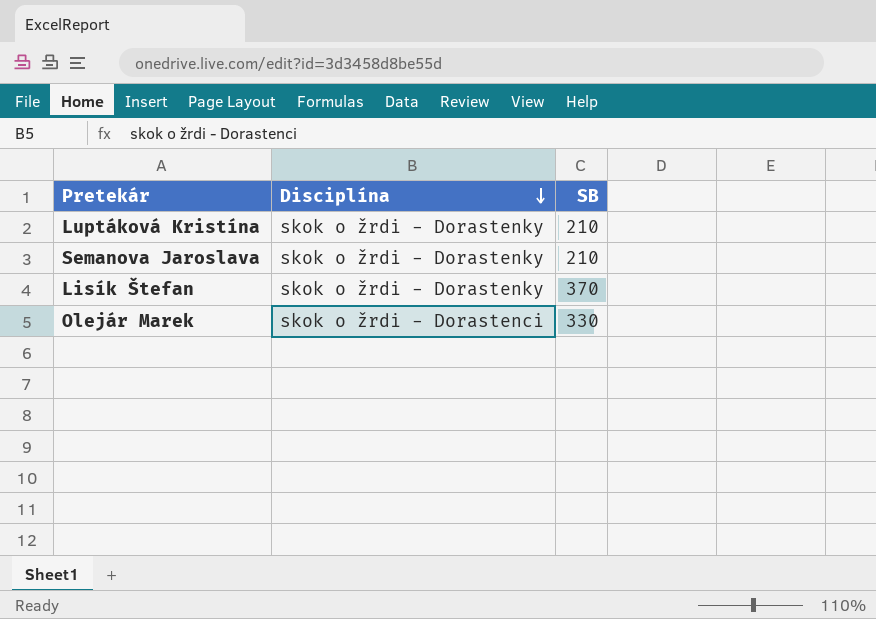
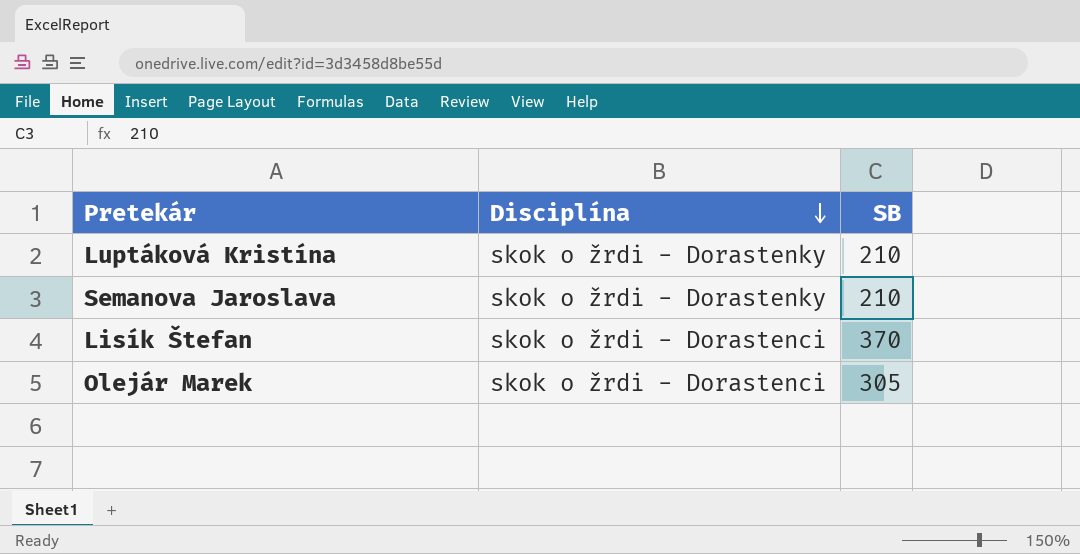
Lisík Štefan | Disciplína: skok o žrdi - Dorastenky -> skok o žrdi - Dorastenci
Olejár Marek | SB: 330 -> 305

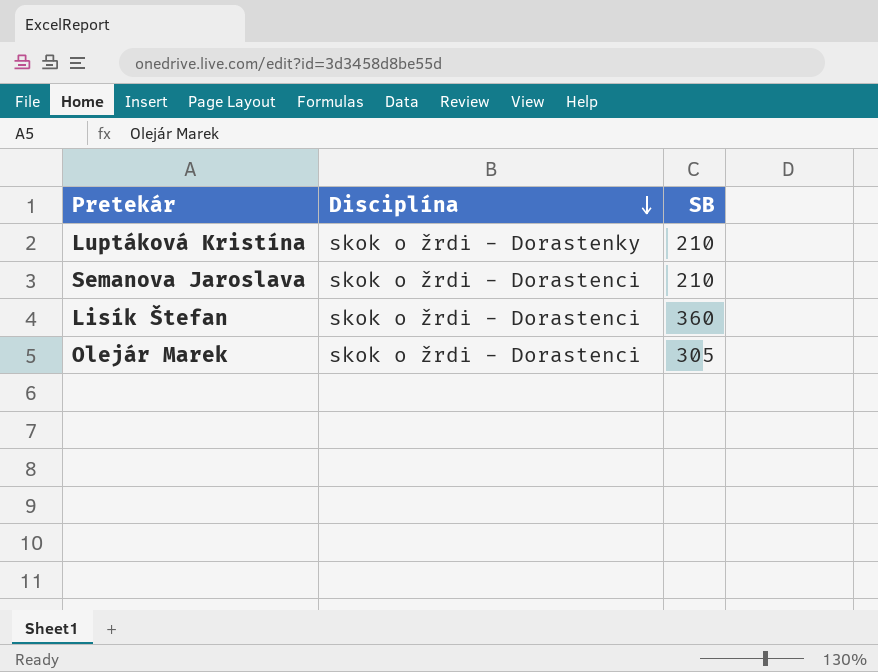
Semanova Jaroslava | Disciplína: skok o žrdi - Dorastenky -> skok o žrdi - Dorastenci
Lisík Štefan | SB: 370 -> 360

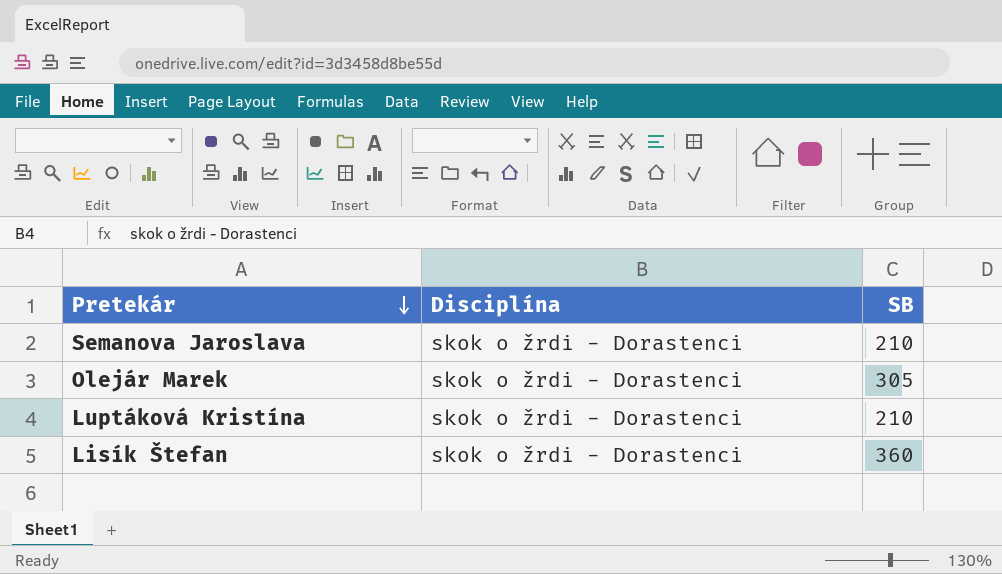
row order: Disciplína descending -> Pretekár descending
Luptáková Kristína | Disciplína: skok o žrdi - Dorastenky -> skok o žrdi - Dorastenci

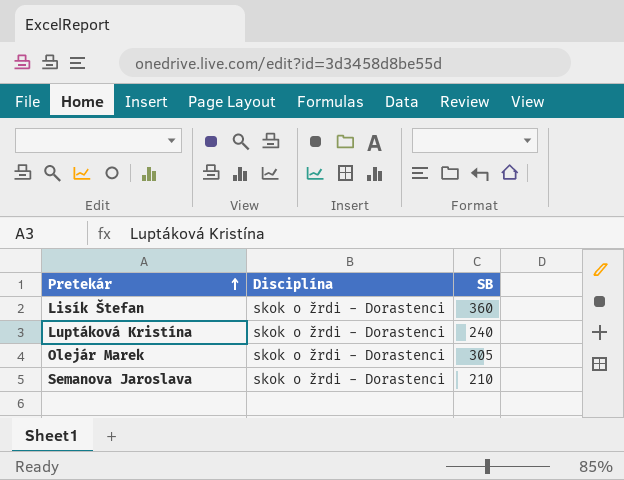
row order: Pretekár descending -> Pretekár ascending
Luptáková Kristína | SB: 210 -> 240

